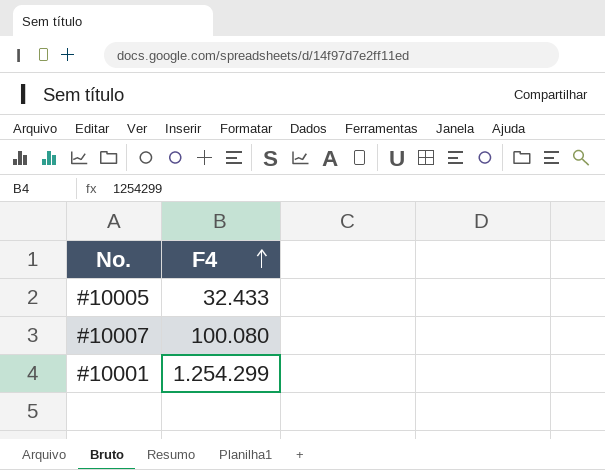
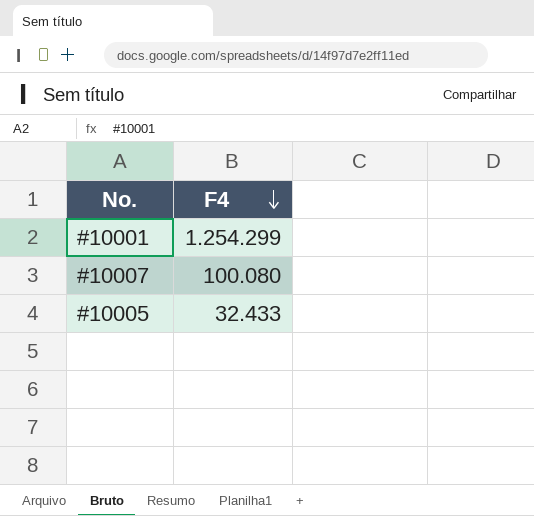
row order: F4 ascending -> F4 descending

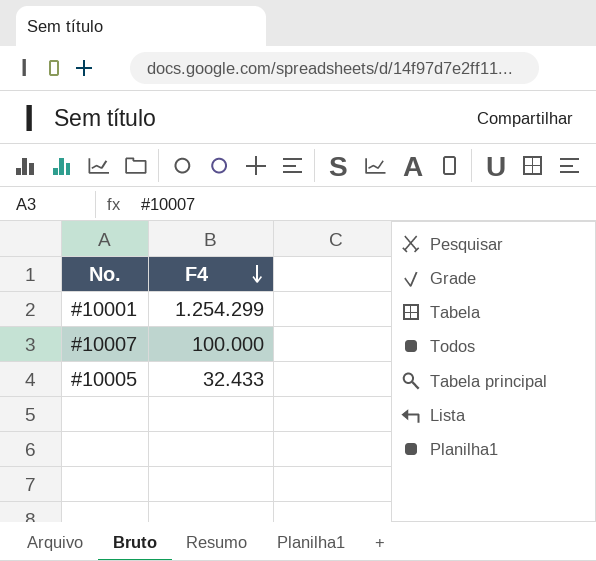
#10007 | F4: 100.080 -> 100.000

